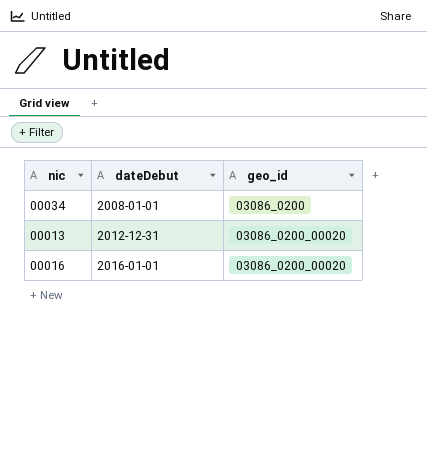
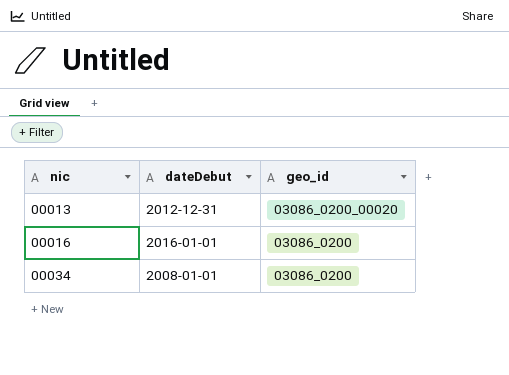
row order: dateDebut ascending -> nic ascending
00016 | geo_id: 03086_0200_00020 -> 03086_0200

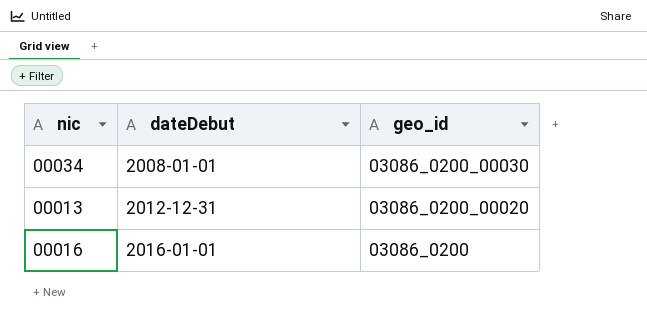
row order: nic ascending -> dateDebut ascending
00034 | geo_id: 03086_0200 -> 03086_0200_00030

